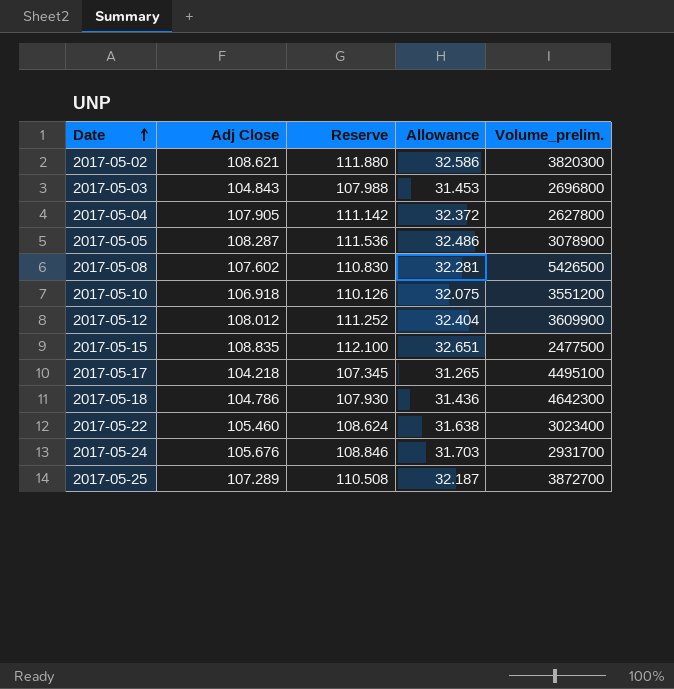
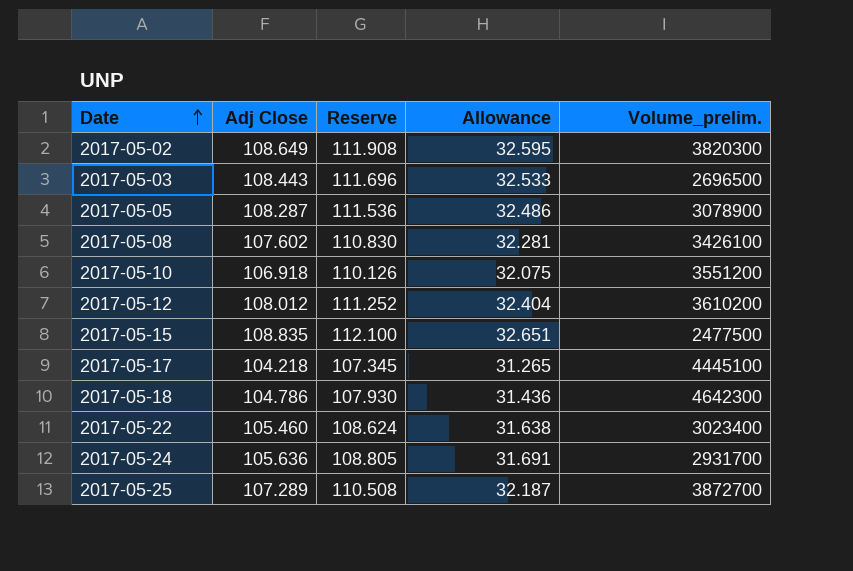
row 2017-05-04: 107.905 | 111.142 | 32.372 | 2627800 -> none
2017-05-02 | Adj Close: 108.621 -> 108.649
2017-05-02 | Reserve: 111.880 -> 111.908
2017-05-02 | Allowance: 32.586 -> 32.595
2017-05-03 | Adj Close: 104.843 -> 108.443
2017-05-03 | Reserve: 107.988 -> 111.696
2017-05-03 | Allowance: 31.453 -> 32.533
2017-05-03 | Volume_prelim.: 2696800 -> 2696500
2017-05-08 | Volume_prelim.: 5426500 -> 3426100
2017-05-12 | Volume_prelim.: 3609900 -> 3610200
2017-05-17 | Volume_prelim.: 4495100 -> 4445100
2017-05-24 | Adj Close: 105.676 -> 105.636
2017-05-24 | Reserve: 108.846 -> 108.805
2017-05-24 | Allowance: 31.703 -> 31.691

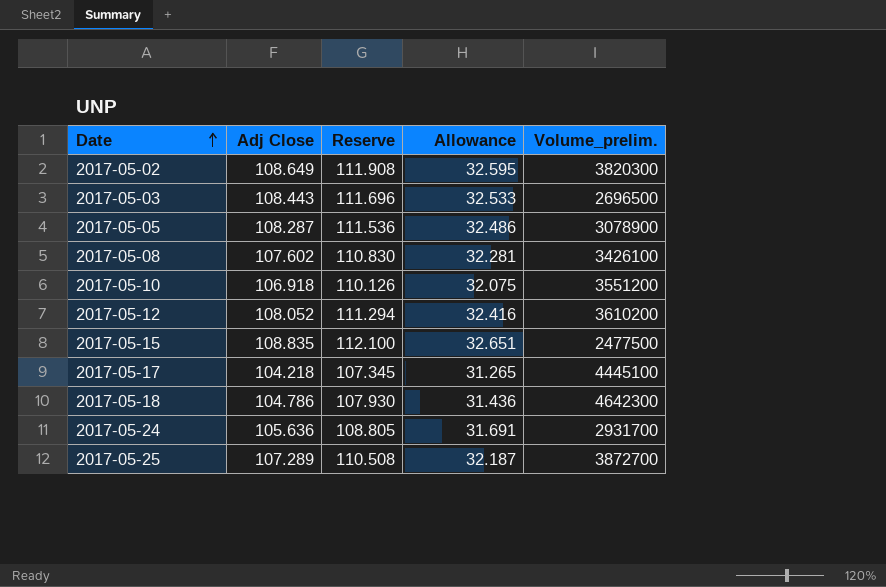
row 2017-05-22: 105.460 | 108.624 | 31.638 | 3023400 -> none
2017-05-12 | Adj Close: 108.012 -> 108.052
2017-05-12 | Reserve: 111.252 -> 111.294
2017-05-12 | Allowance: 32.404 -> 32.416

